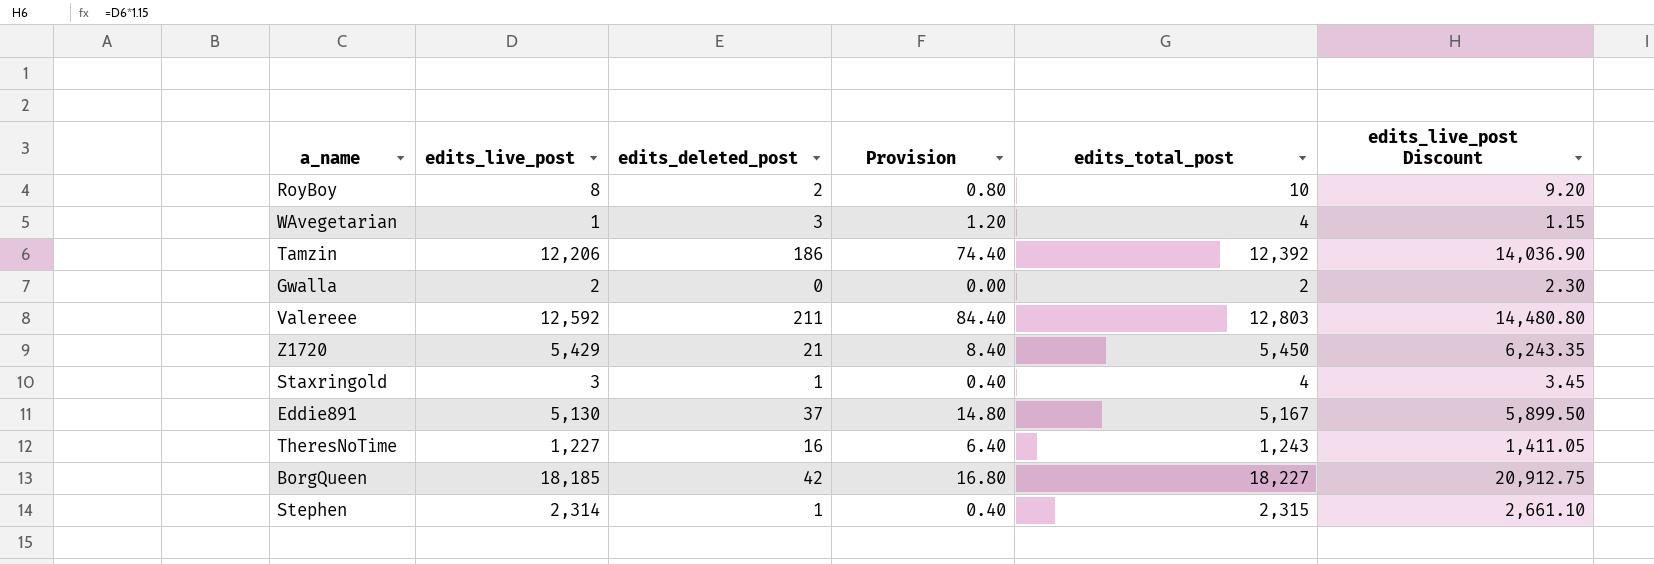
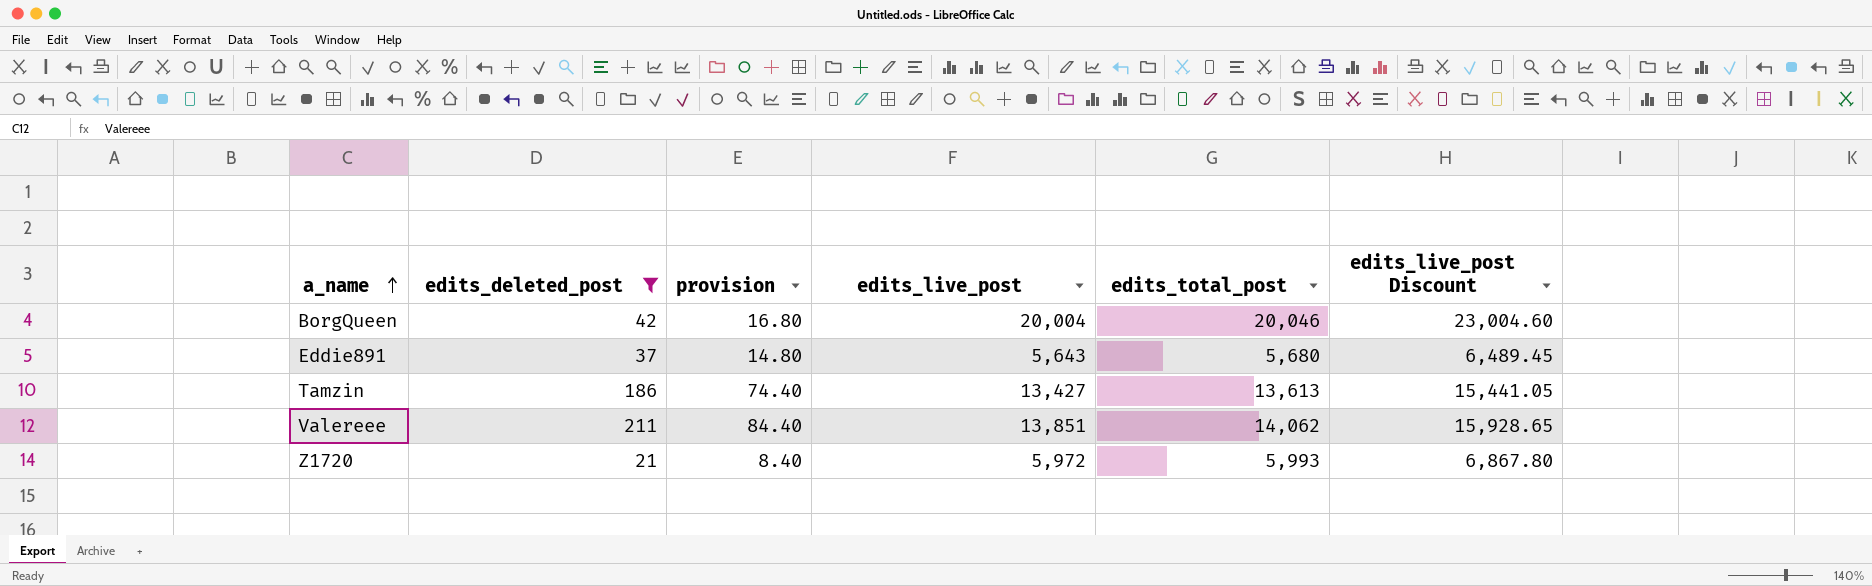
filter: none -> edits_deleted_post >= 21
row order: none -> a_name ascending
column name: Provision -> provision
column edits_live_post | position: 2 -> 4
BorgQueen | edits_live_post: 18,185 -> 20,004
BorgQueen | edits_total_post: 18,227 -> 20,046
BorgQueen | edits_live_post Discount: 20,912.75 -> 23,004.60
Eddie891 | edits_live_post: 5,130 -> 5,643
Eddie891 | edits_total_post: 5,167 -> 5,680
Eddie891 | edits_live_post Discount: 5,899.50 -> 6,489.45
Tamzin | edits_live_post: 12,206 -> 13,427
Tamzin | edits_total_post: 12,392 -> 13,613
Tamzin | edits_live_post Discount: 14,036.90 -> 15,441.05
Valereee | edits_live_post: 12,592 -> 13,851
Valereee | edits_total_post: 12,803 -> 14,062
Valereee | edits_live_post Discount: 14,480.80 -> 15,928.65
Z1720 | edits_live_post: 5,429 -> 5,972
Z1720 | edits_total_post: 5,450 -> 5,993
Z1720 | edits_live_post Discount: 6,243.35 -> 6,867.80

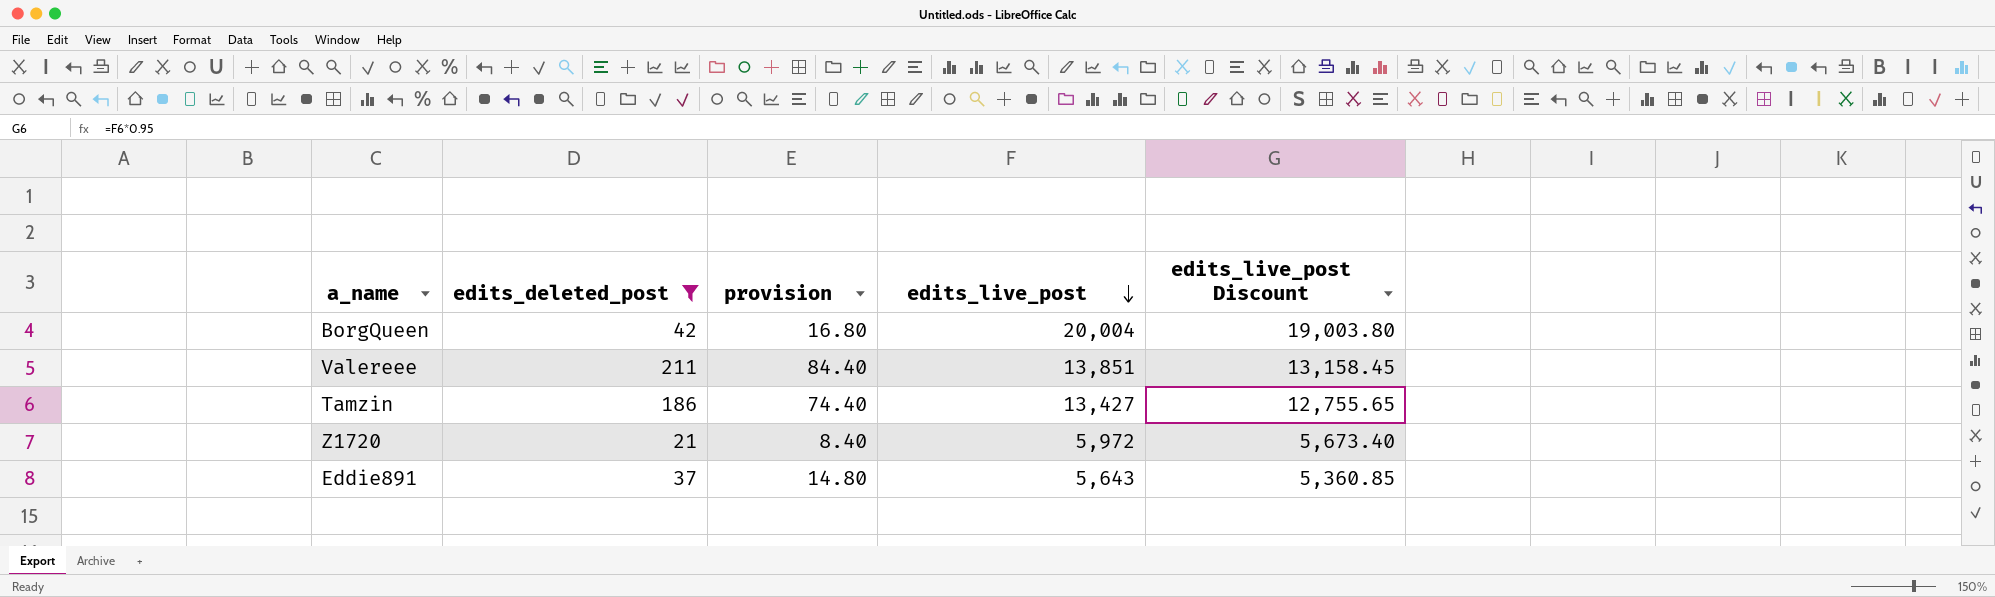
row order: a_name ascending -> edits_live_post descending
column edits_total_post | formula: [edits_deleted_post] + [edits_live_post] -> none
column edits_live_post Discount | formula: [edits_live_post] * 1.15 -> [edits_live_post] * 0.95

